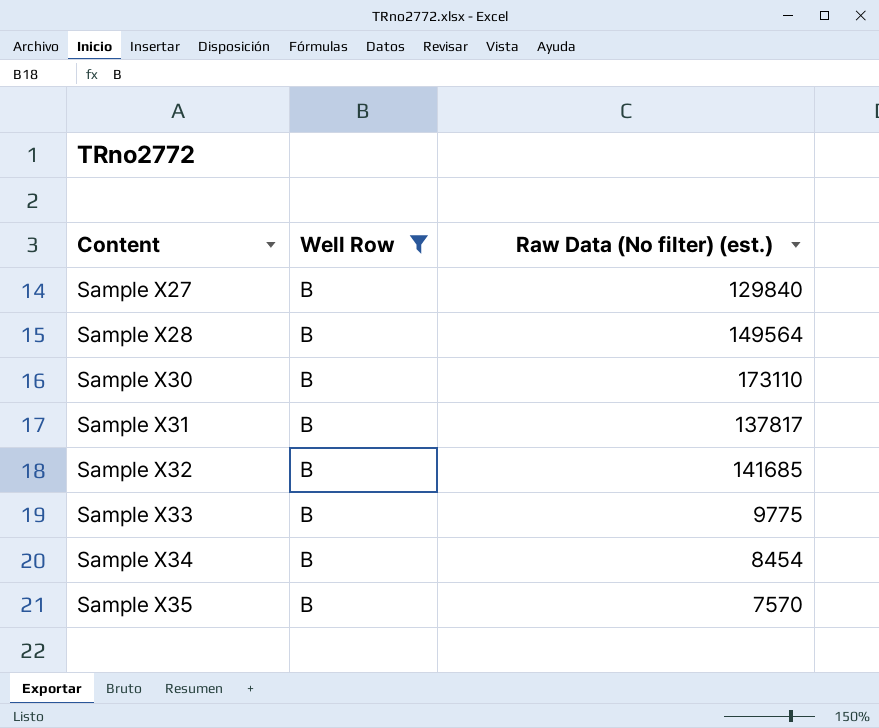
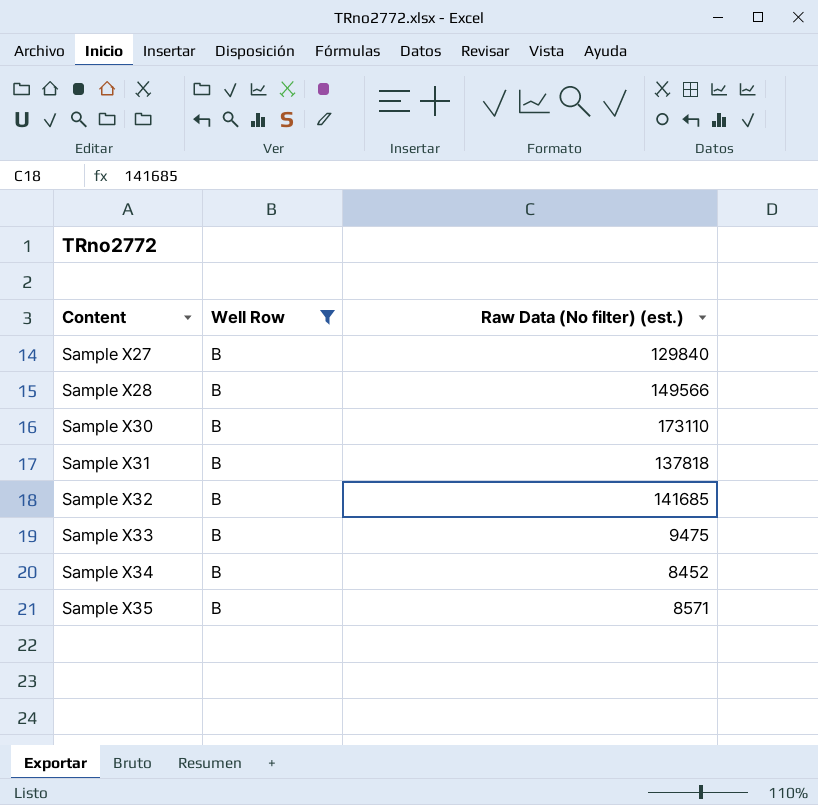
Sample X28 | Raw Data (No filter) (est.): 149564 -> 149566
Sample X31 | Raw Data (No filter) (est.): 137817 -> 137818
Sample X33 | Raw Data (No filter) (est.): 9775 -> 9475
Sample X34 | Raw Data (No filter) (est.): 8454 -> 8452
Sample X35 | Raw Data (No filter) (est.): 7570 -> 8571

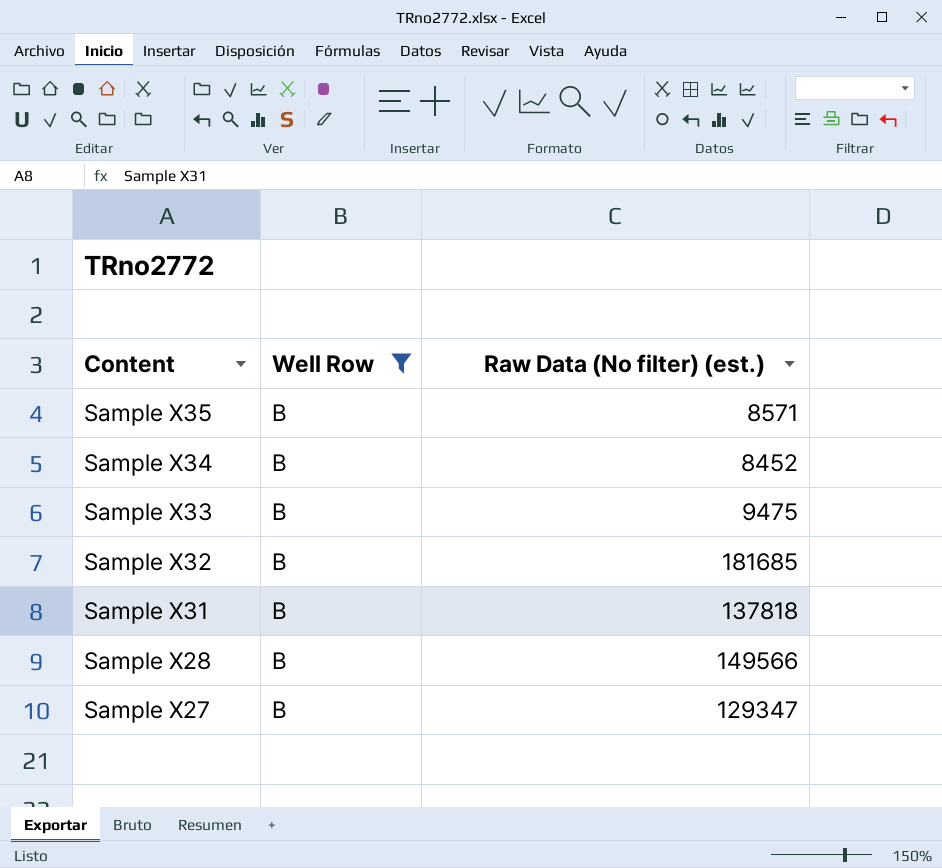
row order: Content ascending -> Content descending
row Sample X30: B | 173110 -> none
Sample X32 | Raw Data (No filter) (est.): 141685 -> 181685
Sample X27 | Raw Data (No filter) (est.): 129840 -> 129347

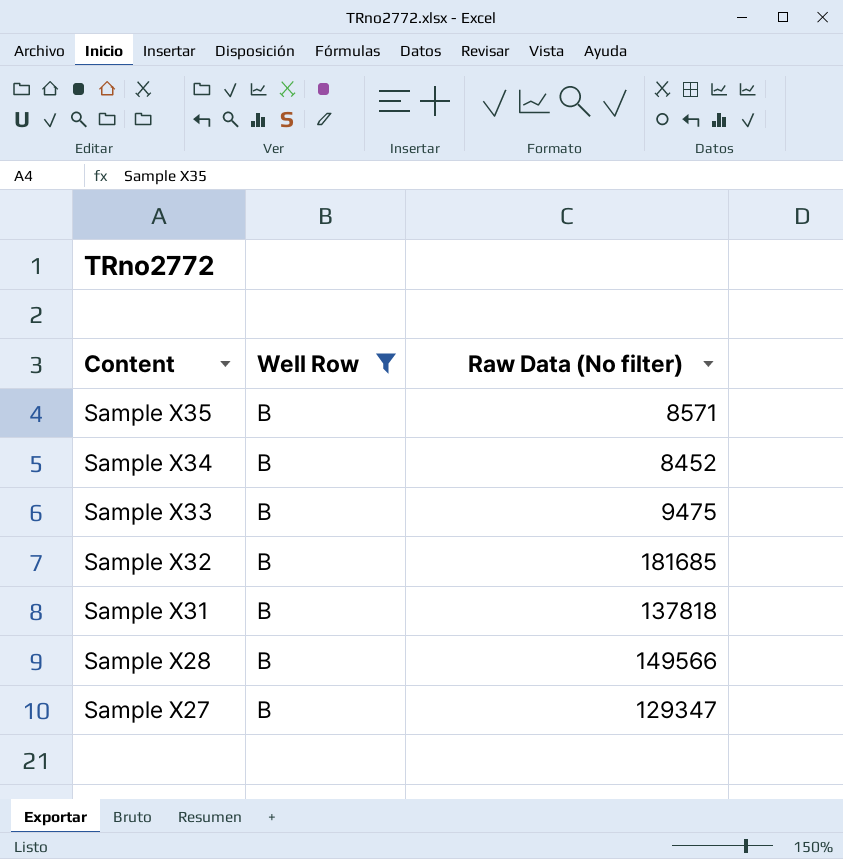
column name: Raw Data (No filter) (est.) -> Raw Data (No filter)

